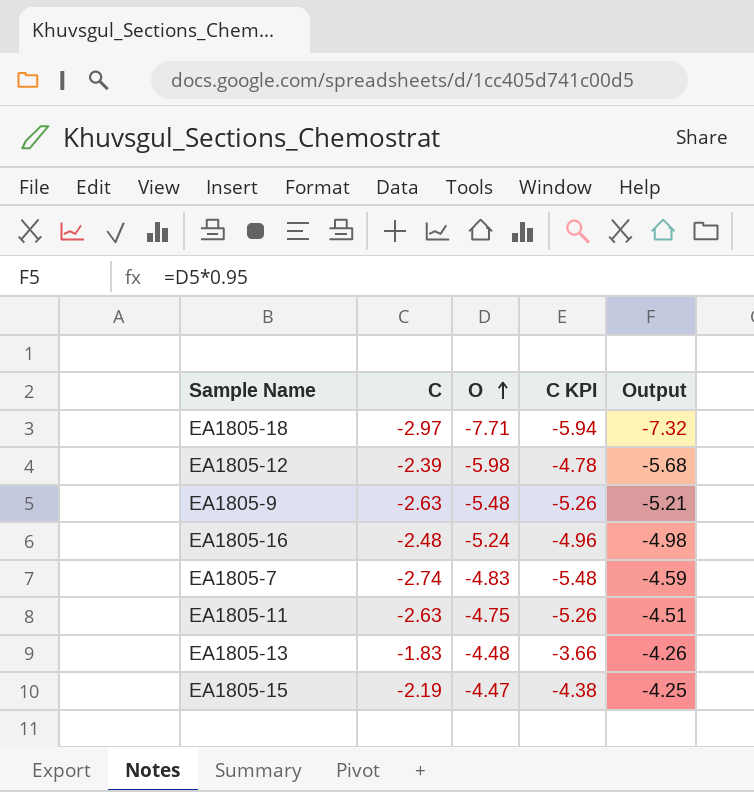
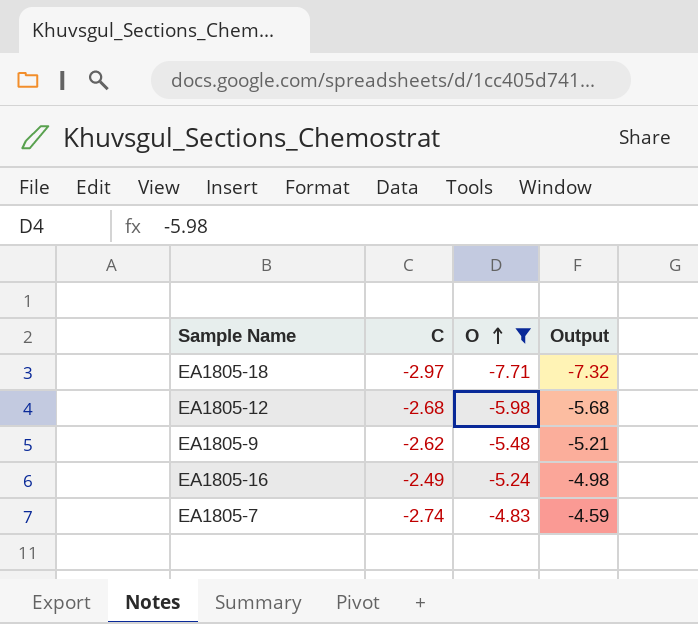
filter: none -> O <= -4.83
column C KPI | formula: [C] * 2 -> none
EA1805-12 | C: -2.39 -> -2.68
EA1805-9 | C: -2.63 -> -2.62
EA1805-16 | C: -2.48 -> -2.49

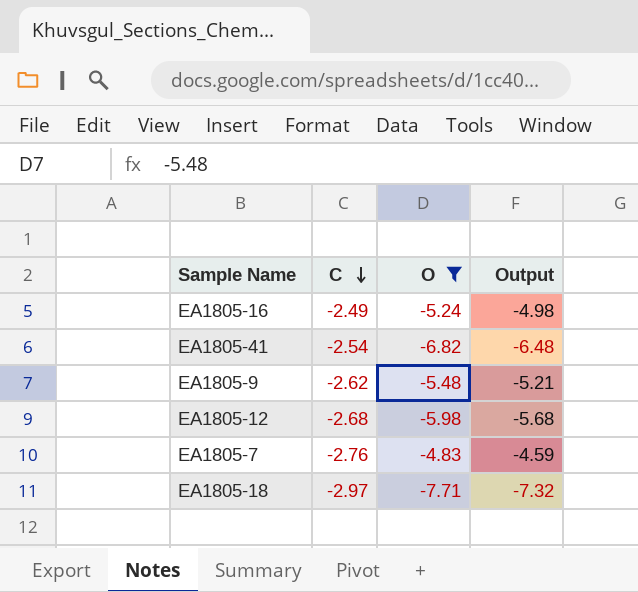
row order: O ascending -> C descending
row EA1805-41: none -> -2.54 | -6.82 | -6.48
EA1805-7 | C: -2.74 -> -2.76

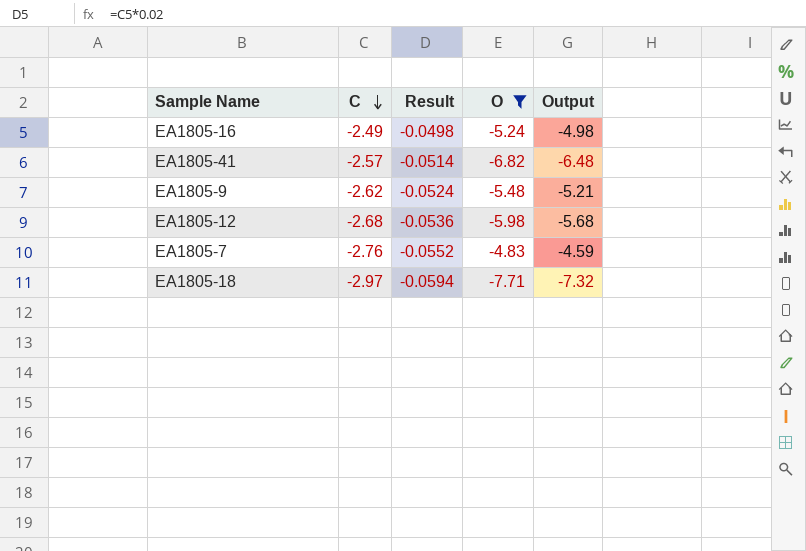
column Result | formula: none -> [C] * 0.02
EA1805-41 | C: -2.54 -> -2.57

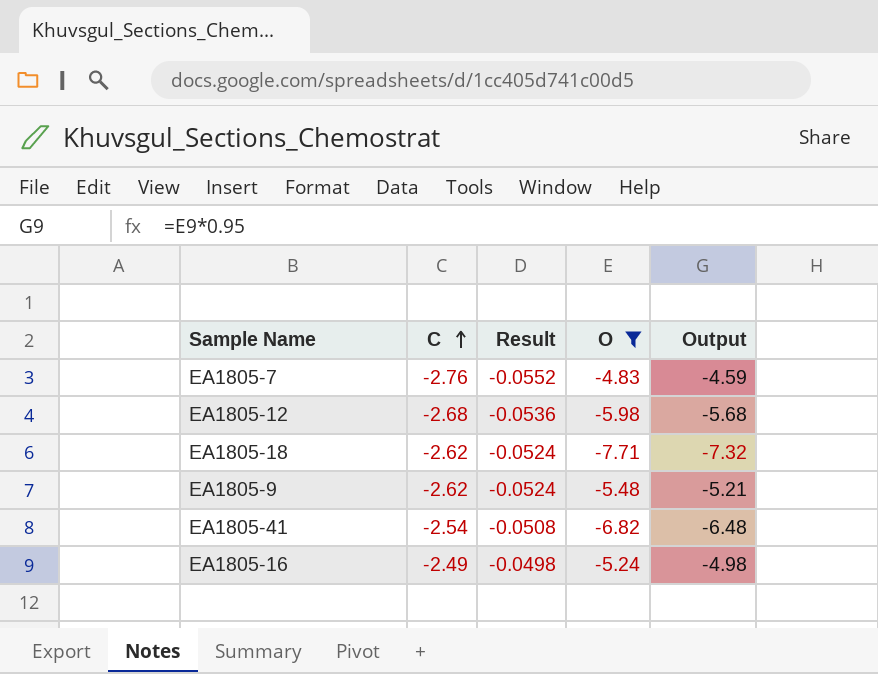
row order: C descending -> C ascending
EA1805-18 | C: -2.97 -> -2.62
EA1805-18 | Result: -0.0594 -> -0.0524
EA1805-41 | C: -2.57 -> -2.54
EA1805-41 | Result: -0.0514 -> -0.0508

